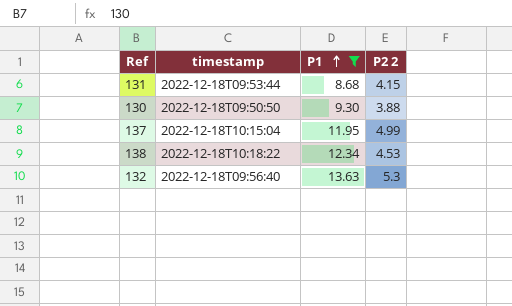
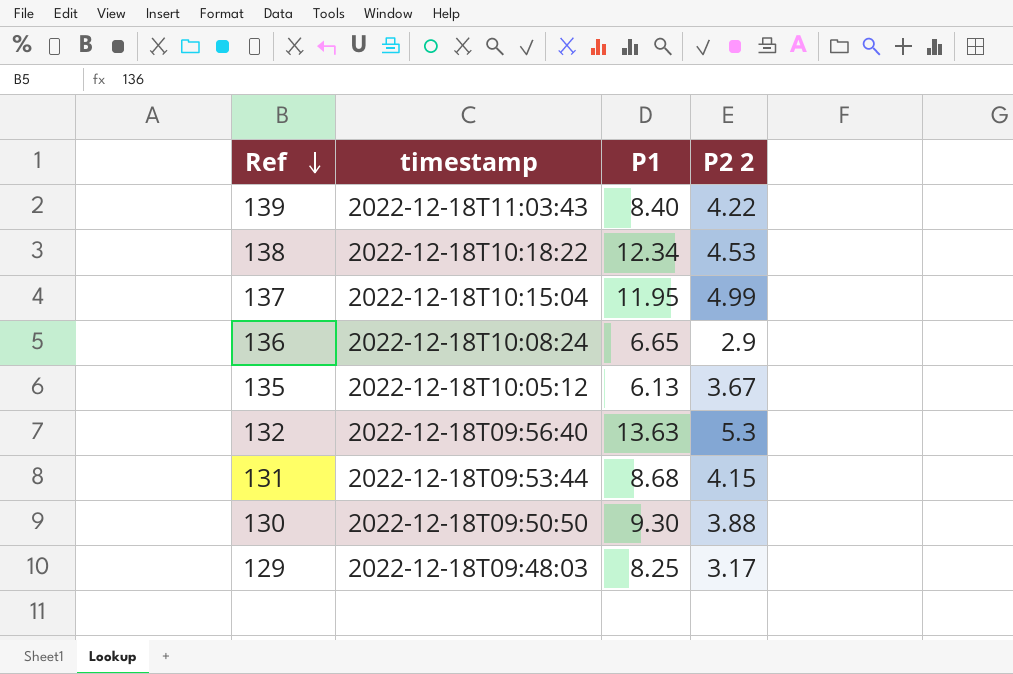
filter: P1 >= 8.68 -> none
row order: P1 ascending -> Ref descending

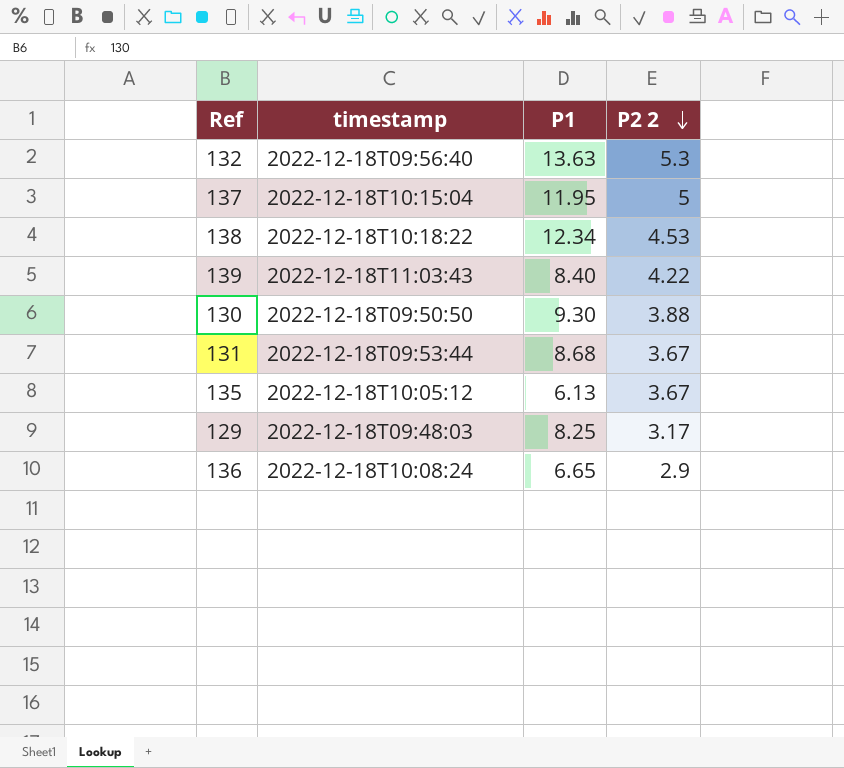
row order: Ref descending -> P2 2 descending
137 | P2 2: 4.99 -> 5
131 | P2 2: 4.15 -> 3.67

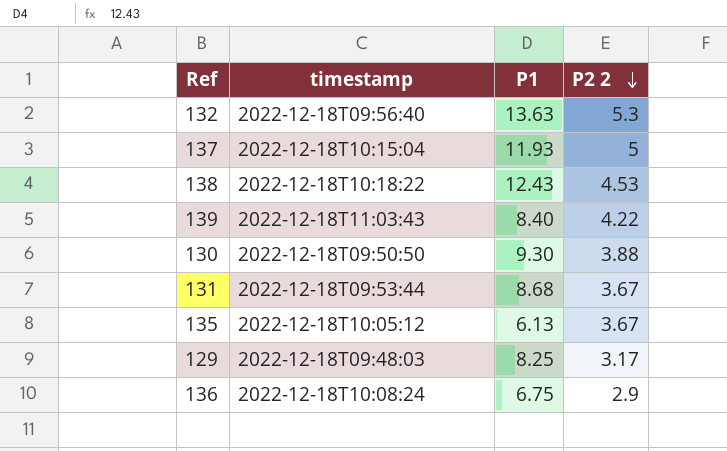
137 | P1: 11.95 -> 11.93
138 | P1: 12.34 -> 12.43
136 | P1: 6.65 -> 6.75

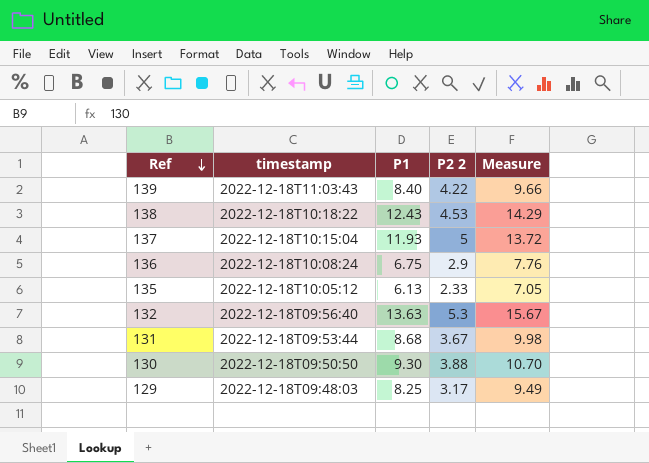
row order: P2 2 descending -> Ref descending
column Measure | formula: none -> [P1] * 1.15
135 | P2 2: 3.67 -> 2.33

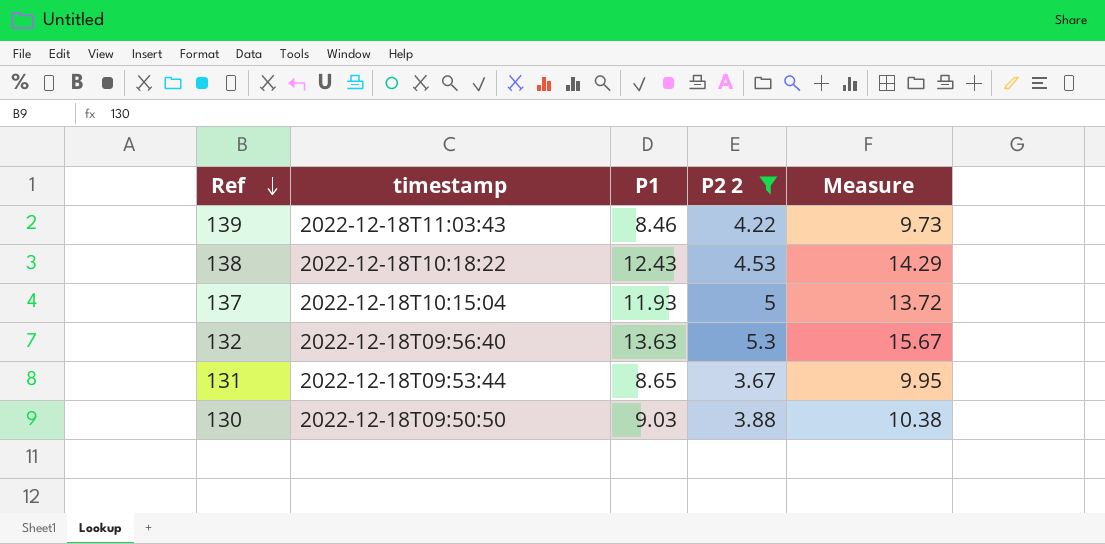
filter: none -> P2 2 >= 3.67
139 | P1: 8.40 -> 8.46
139 | Measure: 9.66 -> 9.73
131 | P1: 8.68 -> 8.65
131 | Measure: 9.98 -> 9.95
130 | P1: 9.30 -> 9.03
130 | Measure: 10.70 -> 10.38

